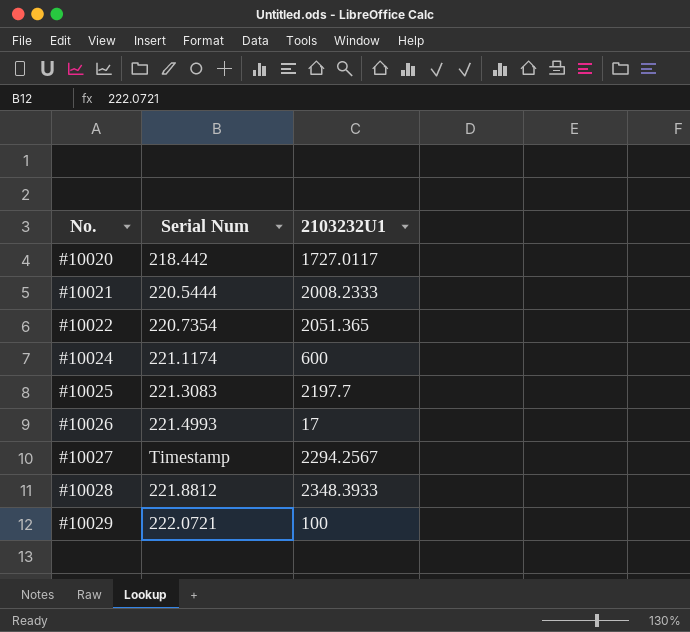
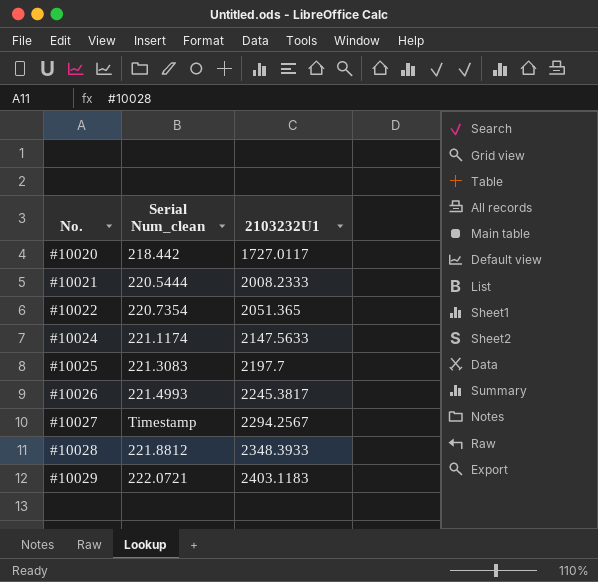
column name: Serial Num -> Serial Num_clean
#10024 | 2103232U1: 600 -> 2147.5633
#10026 | 2103232U1: 17 -> 2245.3817
#10029 | 2103232U1: 100 -> 2403.1183

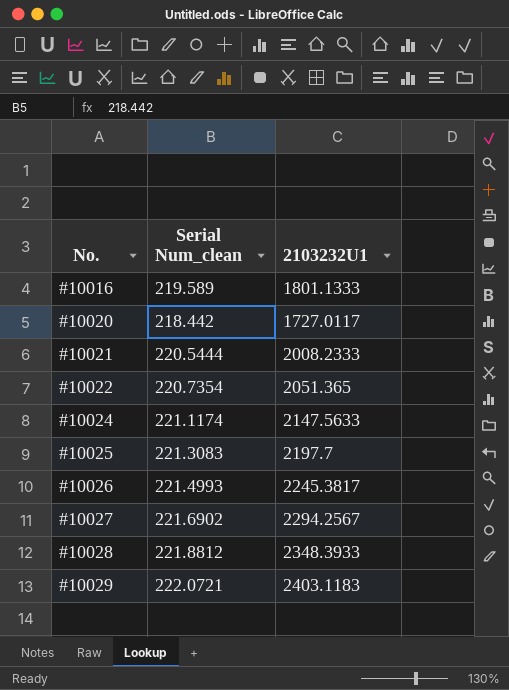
row #10016: none -> 219.589 | 1801.1333
#10027 | Serial Num_clean: Timestamp -> 221.6902

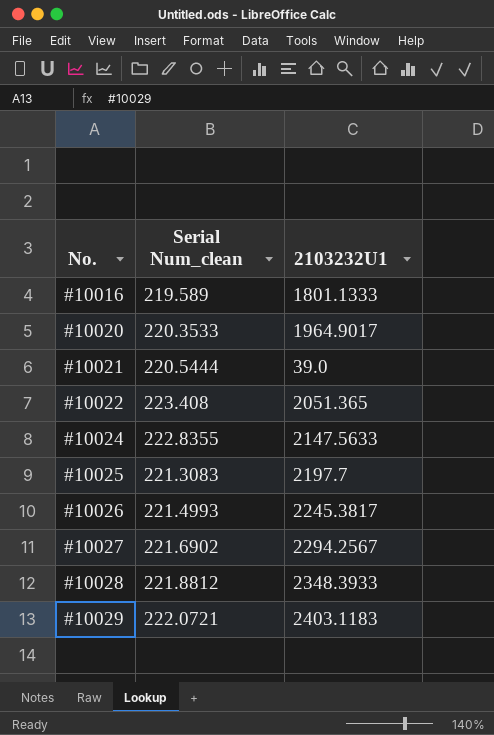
#10020 | Serial Num_clean: 218.442 -> 220.3533
#10020 | 2103232U1: 1727.0117 -> 1964.9017
#10021 | 2103232U1: 2008.2333 -> 39.0
#10022 | Serial Num_clean: 220.7354 -> 223.408
#10024 | Serial Num_clean: 221.1174 -> 222.8355

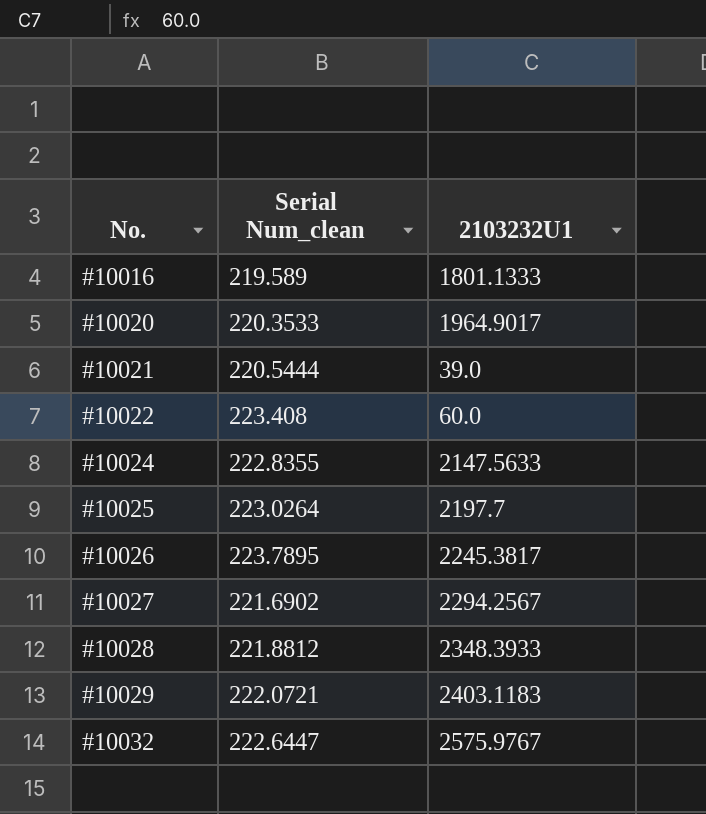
#10022 | 2103232U1: 2051.365 -> 60.0
#10025 | Serial Num_clean: 221.3083 -> 223.0264
#10026 | Serial Num_clean: 221.4993 -> 223.7895
row #10032: none -> 222.6447 | 2575.9767

